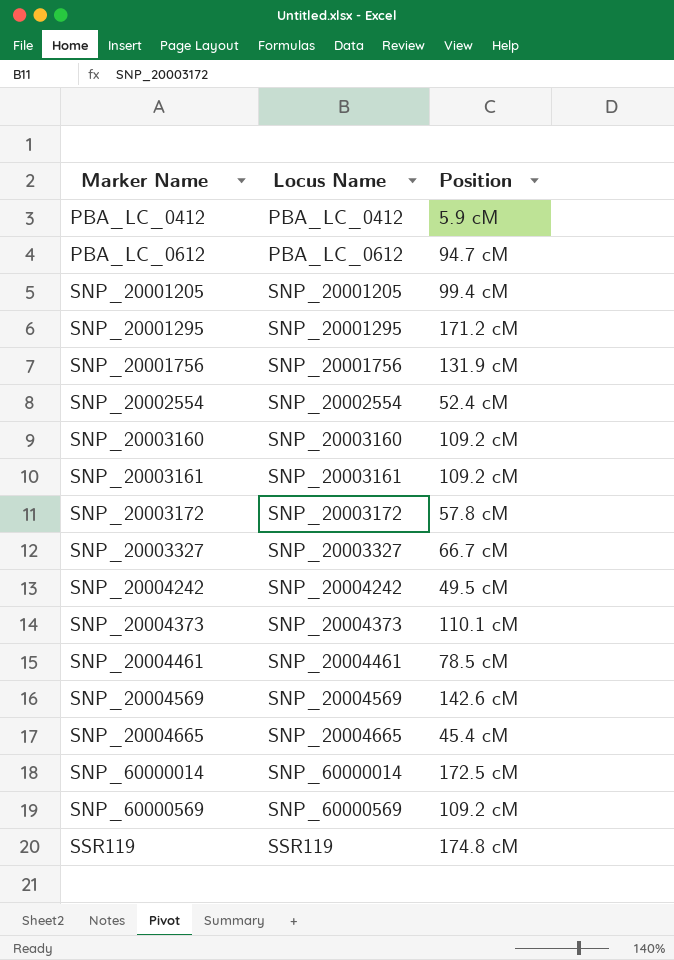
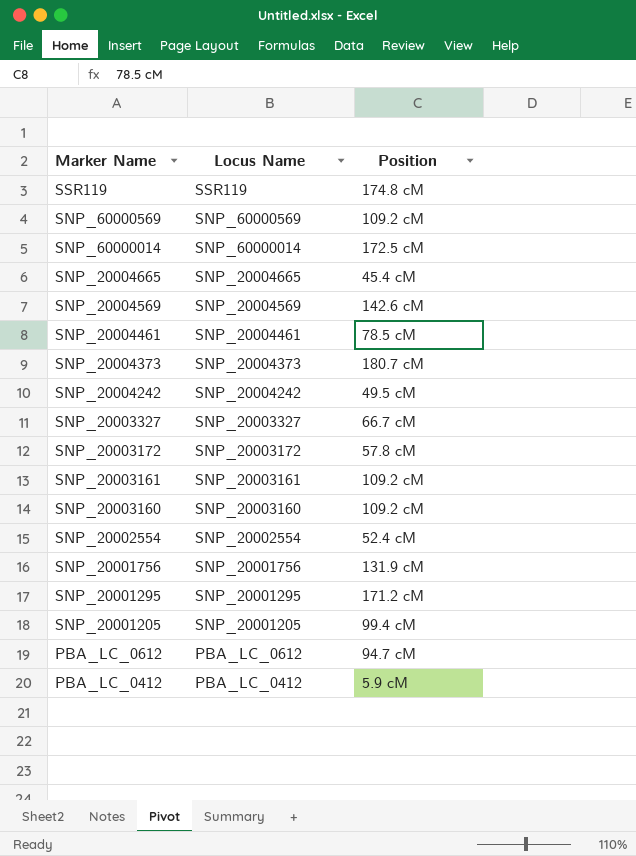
row order: Marker Name ascending -> Marker Name descending
SNP_20004373 | Position: 110.1 cM -> 180.7 cM

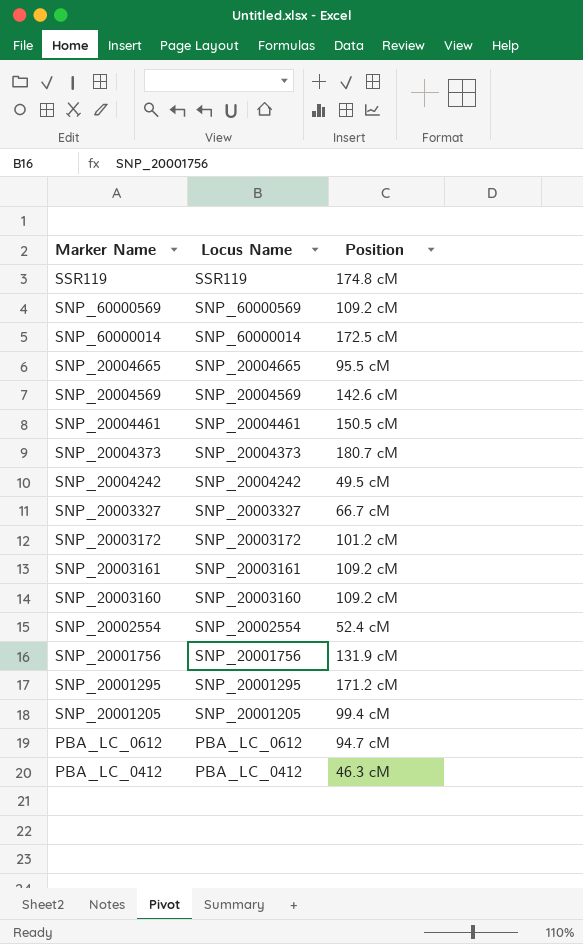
SNP_20004665 | Position: 45.4 cM -> 95.5 cM
SNP_20004461 | Position: 78.5 cM -> 150.5 cM
SNP_20003172 | Position: 57.8 cM -> 101.2 cM
PBA_LC_0412 | Position: 5.9 cM -> 46.3 cM

